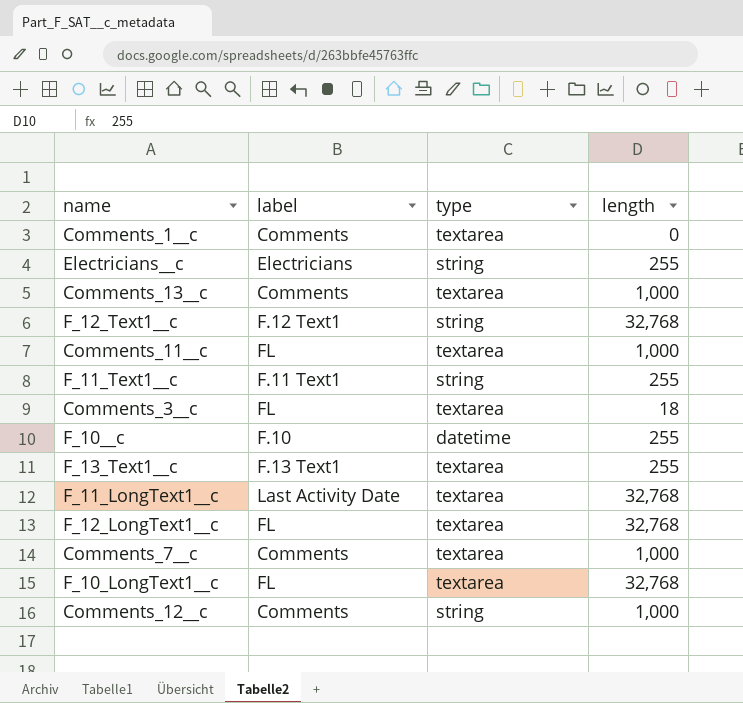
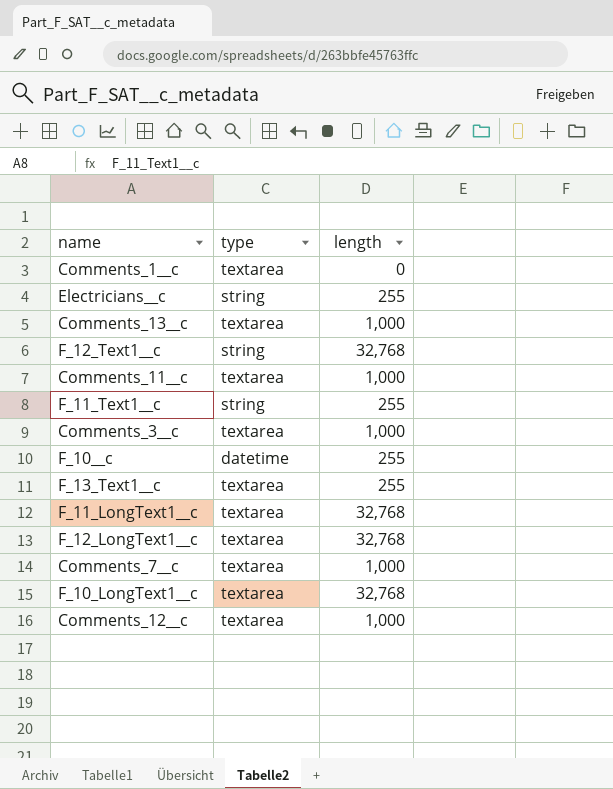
column label | position: 2 -> none
Comments_3__c | length: 18 -> 1,000
Comments_12__c | type: string -> textarea

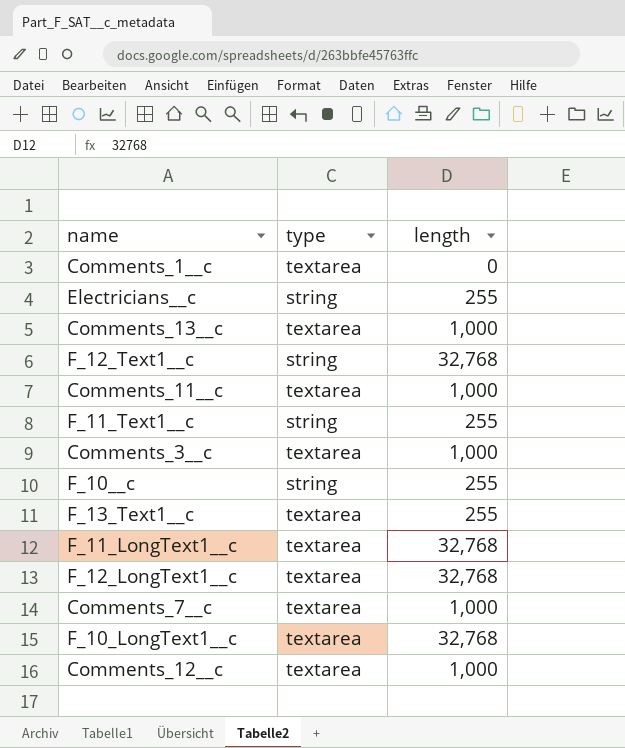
F_10__c | type: datetime -> string

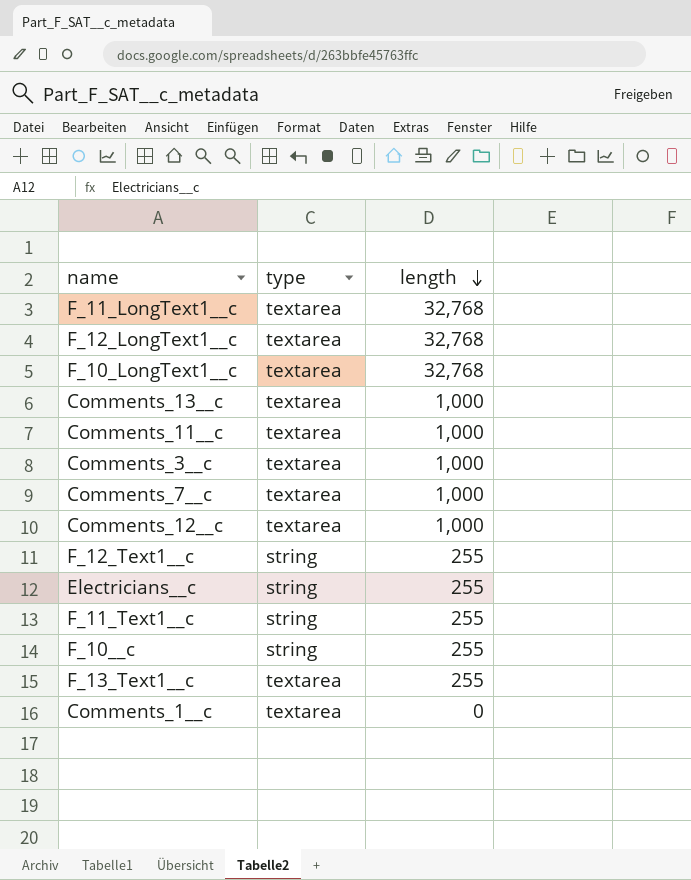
row order: none -> length descending
F_12_Text1__c | length: 32,768 -> 255

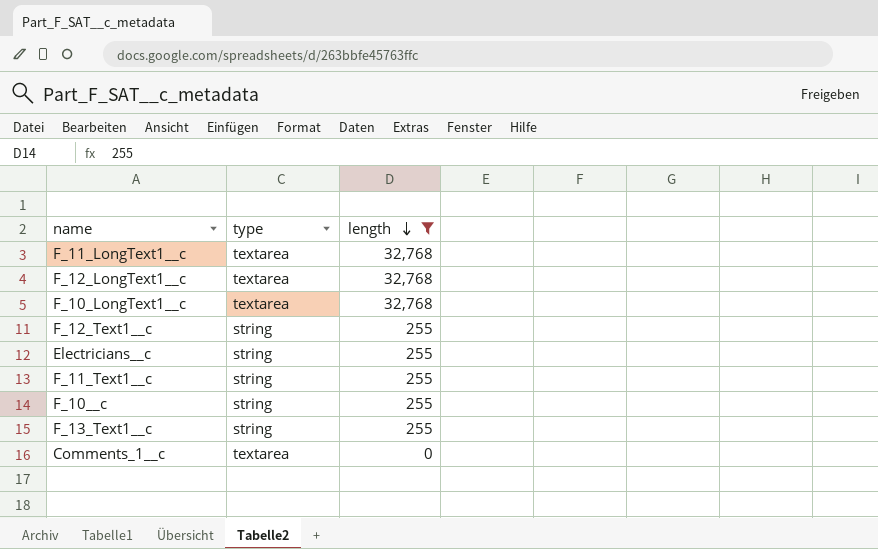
filter: none -> length != 1,000
F_13_Text1__c | type: textarea -> string

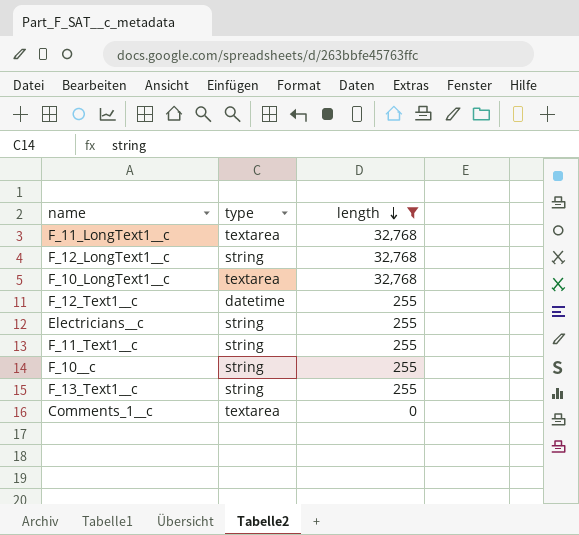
F_12_LongText1__c | type: textarea -> string
F_12_Text1__c | type: string -> datetime

